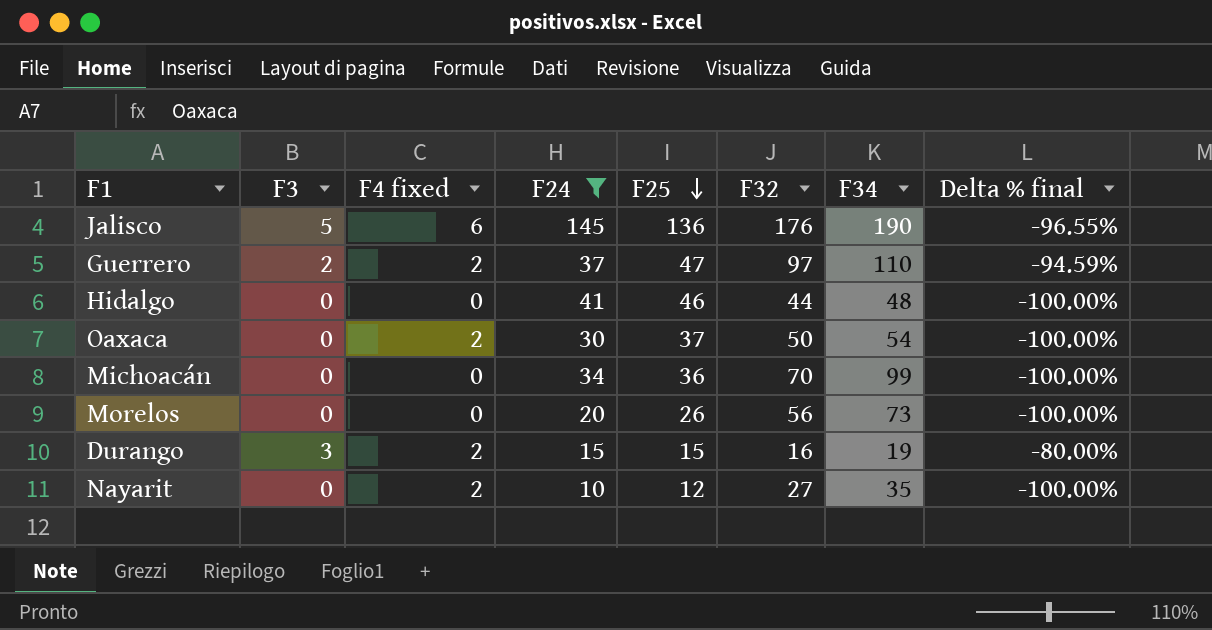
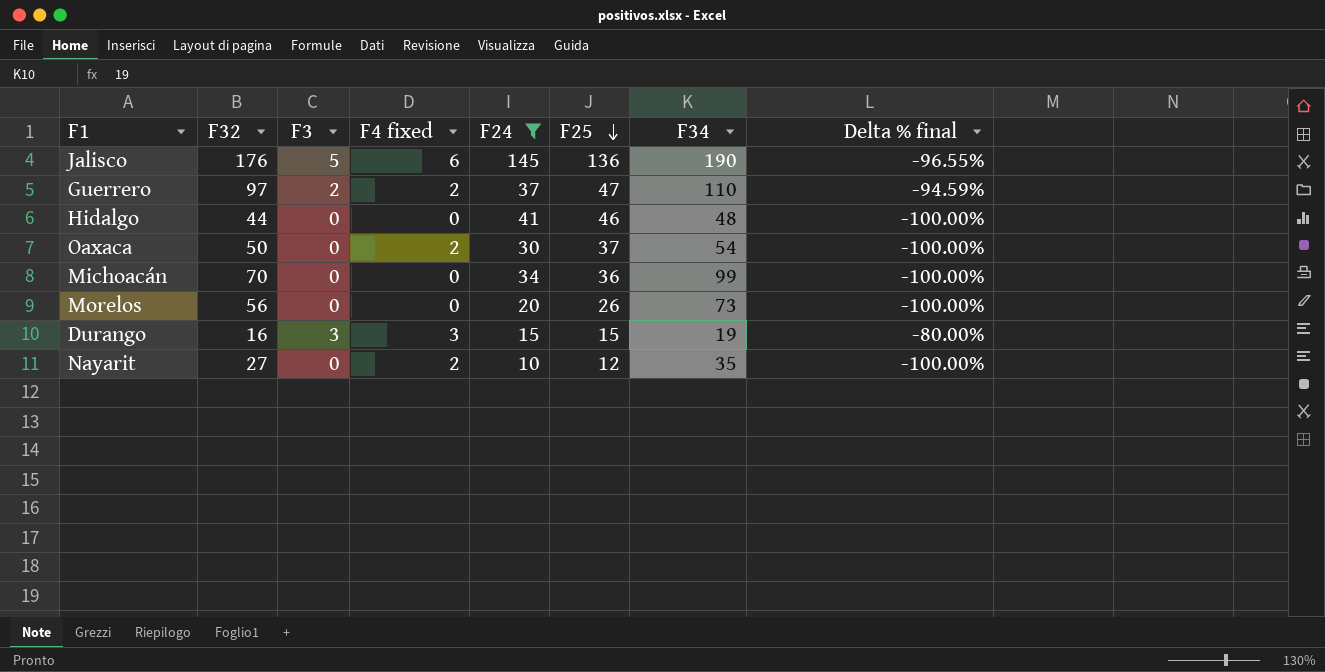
column F32 | position: 6 -> 2
Durango | F4 fixed: 2 -> 3

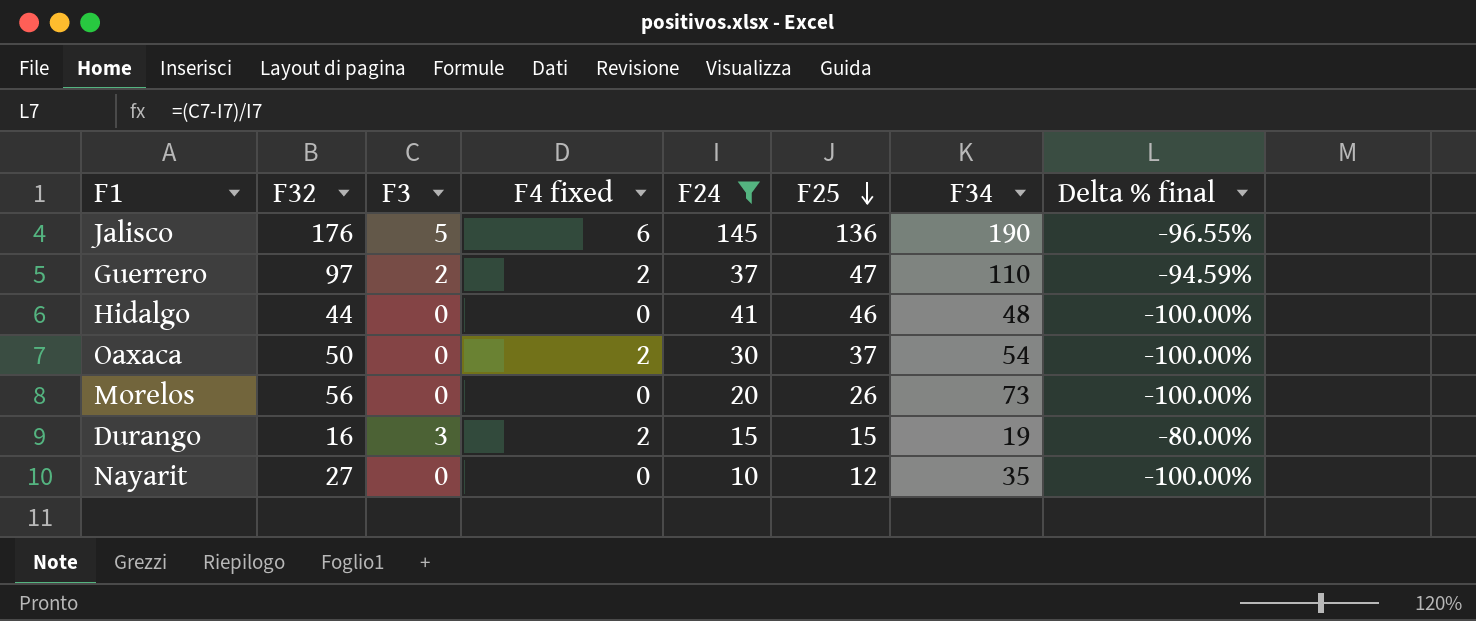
row Michoacán: 70 | 0 | 0 | 34 | 36 | 99 | -100.00% -> none
Durango | F4 fixed: 3 -> 2
Nayarit | F4 fixed: 2 -> 0

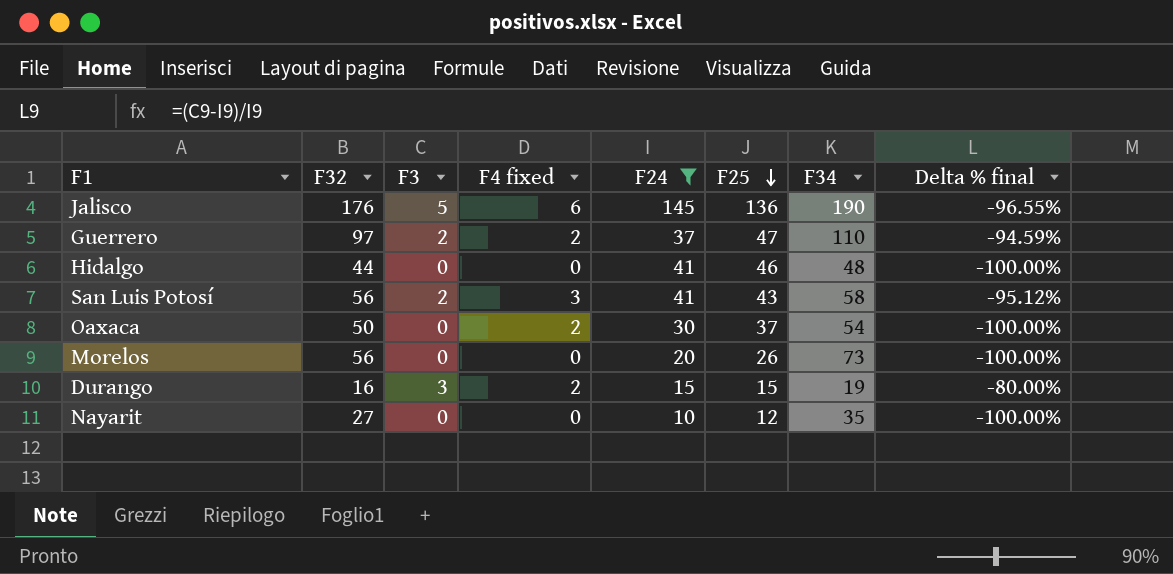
row San Luis Potosí: none -> 56 | 2 | 3 | 41 | 43 | 58 | -95.12%

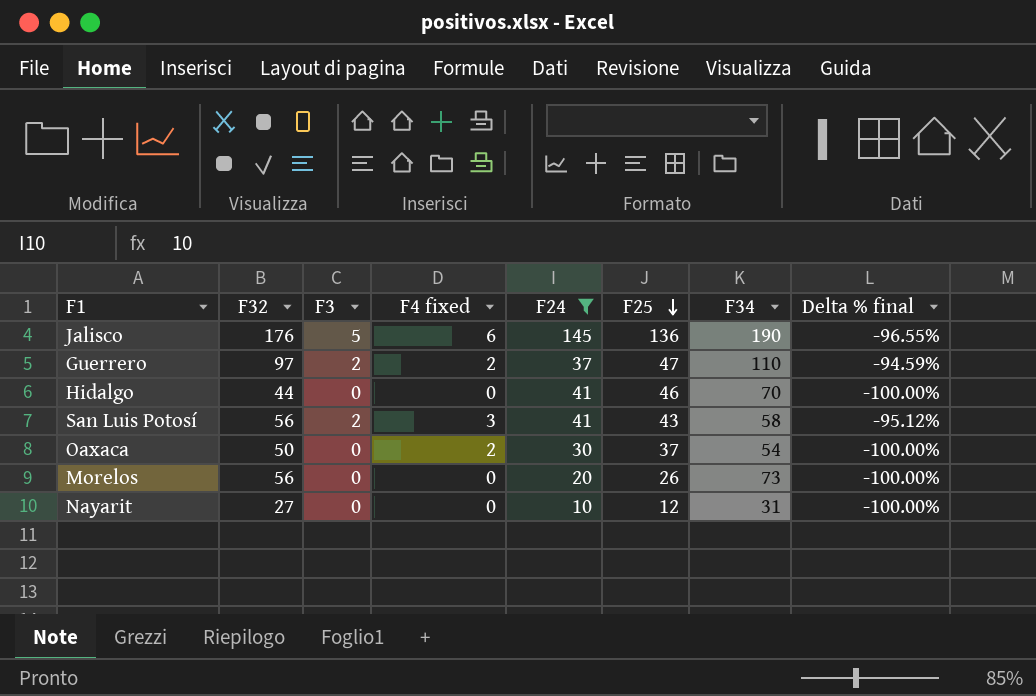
row Durango: 16 | 3 | 2 | 15 | 15 | 19 | -80.00% -> none
Hidalgo | F34: 48 -> 70
Nayarit | F34: 35 -> 31

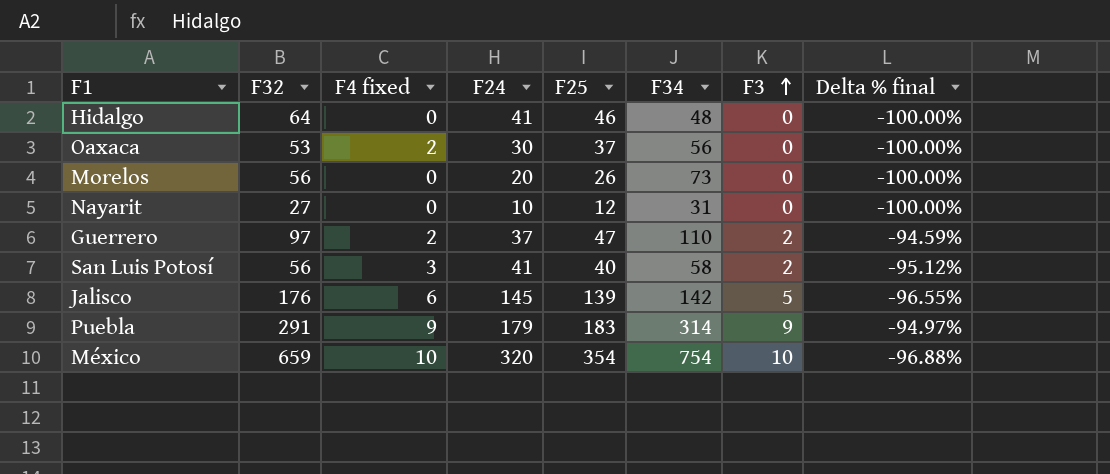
filter: F24 <= 145 -> none
row order: F25 descending -> F3 ascending
column F3 | position: 3 -> 7
Hidalgo | F32: 44 -> 64
Hidalgo | F34: 70 -> 48
Oaxaca | F32: 50 -> 53
Oaxaca | F34: 54 -> 56
San Luis Potosí | F25: 43 -> 40
Jalisco | F25: 136 -> 139
Jalisco | F34: 190 -> 142

